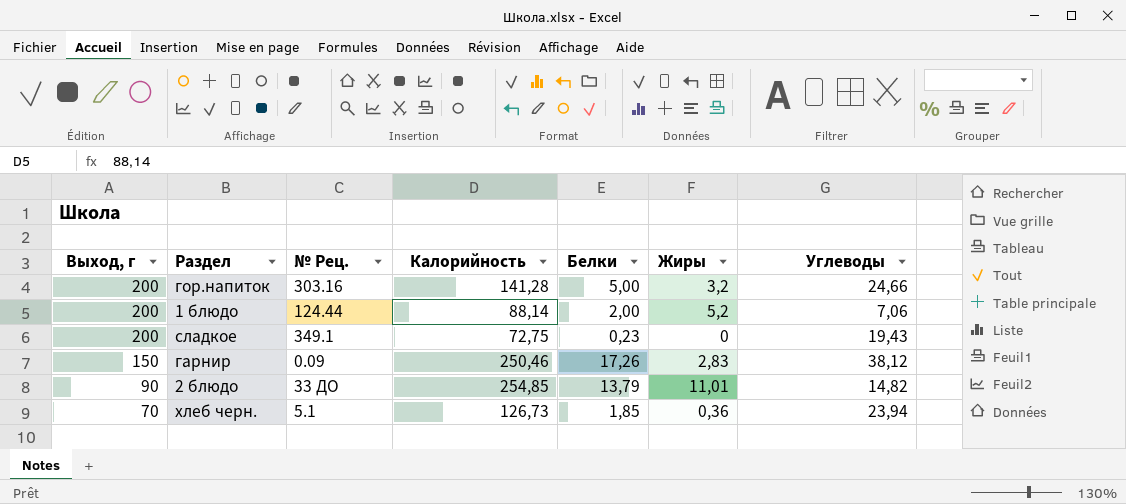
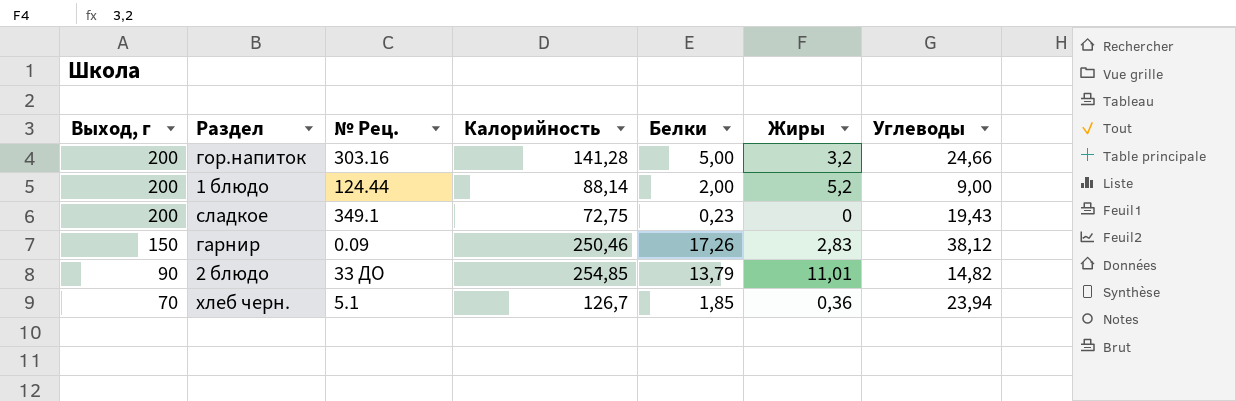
1 блюдо | Углеводы: 7,06 -> 9,00
хлеб черн. | Калорийность: 126,73 -> 126,7

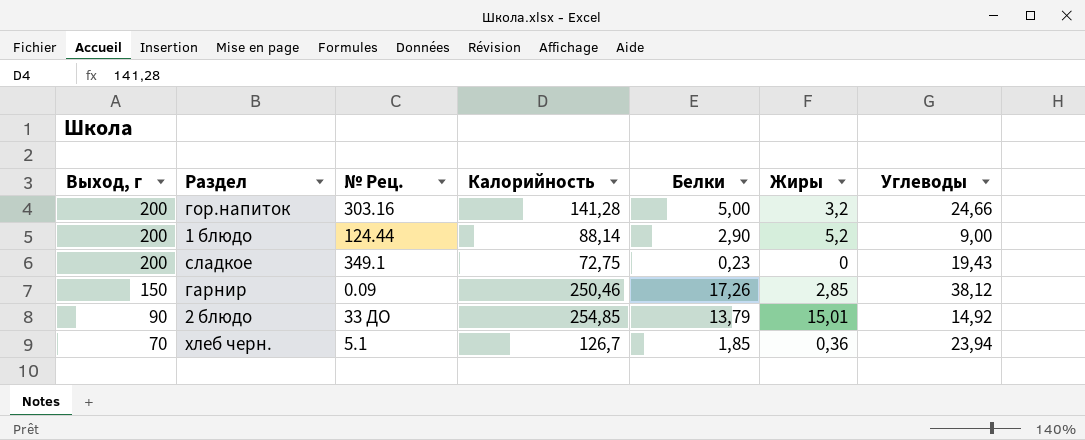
1 блюдо | Белки: 2,00 -> 2,90
гарнир | Жиры: 2,83 -> 2,85
2 блюдо | Жиры: 11,01 -> 15,01
2 блюдо | Углеводы: 14,82 -> 14,92

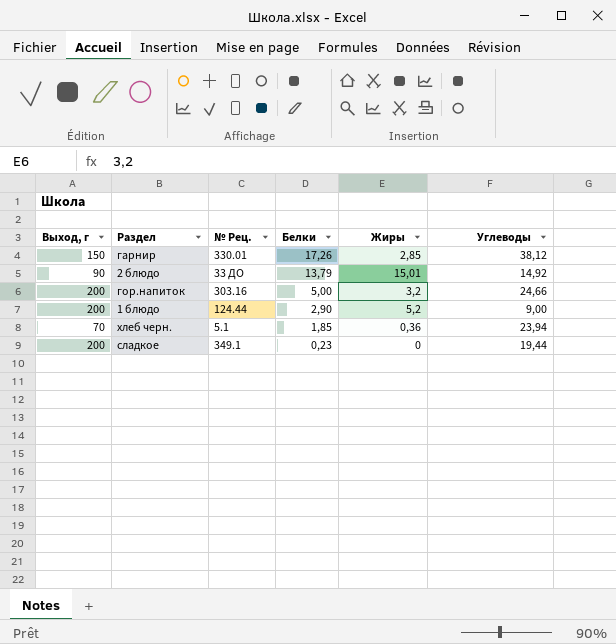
row order: Выход, г descending -> Белки descending
column Калорийность | position: 4 -> none
гарнир | № Рец.: 0.09 -> 330.01
сладкое | Углеводы: 19,43 -> 19,44

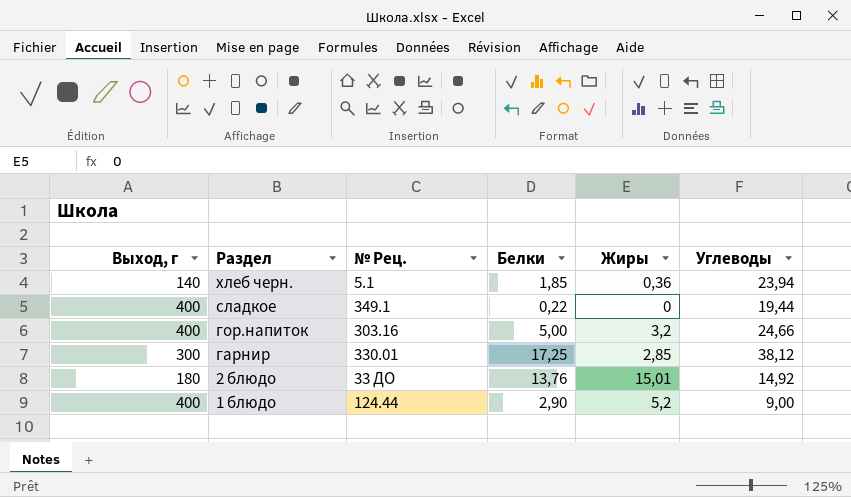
row order: Белки descending -> Раздел descending
хлеб черн. | Выход, г: 70 -> 140
сладкое | Выход, г: 200 -> 400
сладкое | Белки: 0,23 -> 0,22
гор.напиток | Выход, г: 200 -> 400
гарнир | Выход, г: 150 -> 300
гарнир | Белки: 17,26 -> 17,25
2 блюдо | Выход, г: 90 -> 180
2 блюдо | Белки: 13,79 -> 13,76
1 блюдо | Выход, г: 200 -> 400

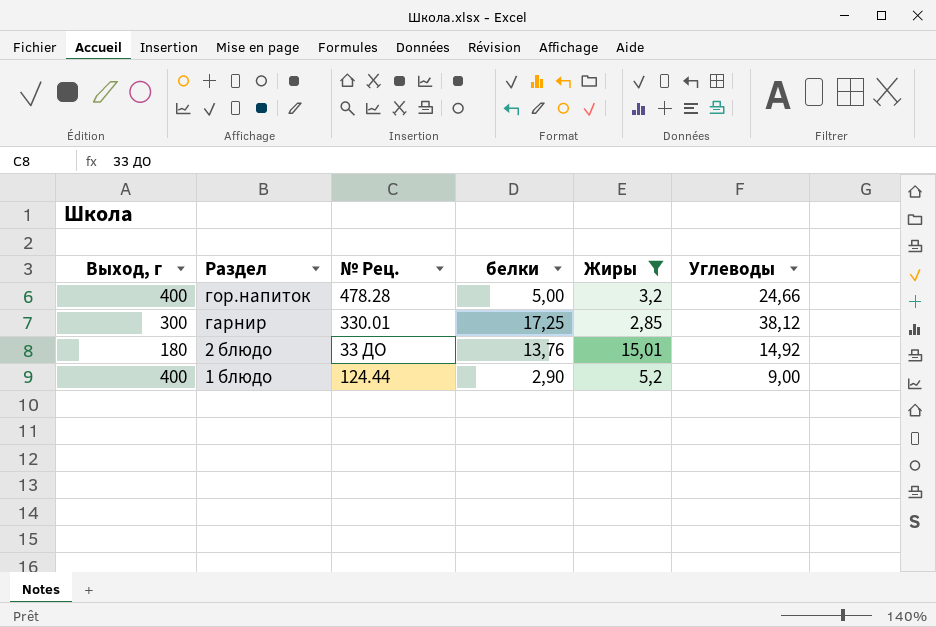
filter: none -> Жиры >= 2,85
column name: Белки -> белки
гор.напиток | № Рец.: 303.16 -> 478.28

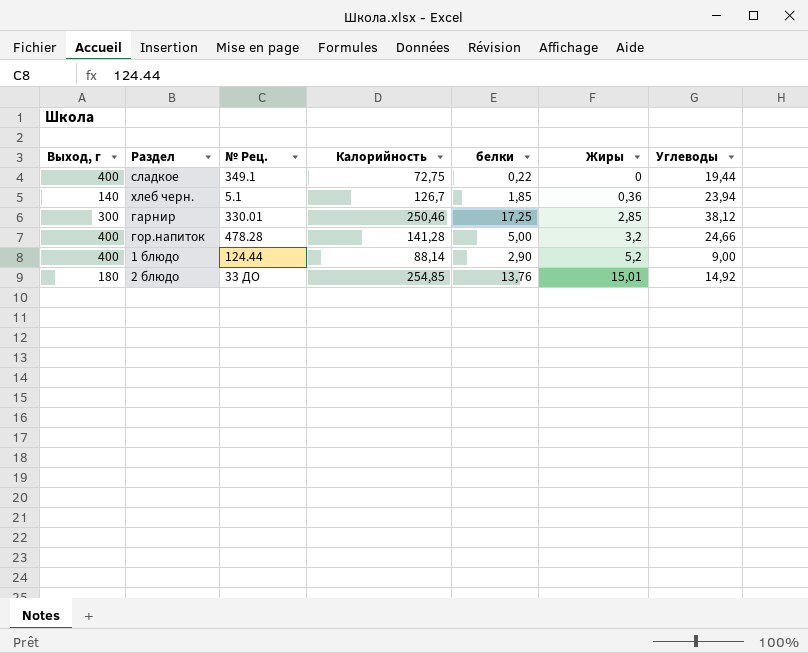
filter: Жиры >= 2,85 -> none
row order: Раздел descending -> Жиры ascending
column Калорийность | position: none -> 4

